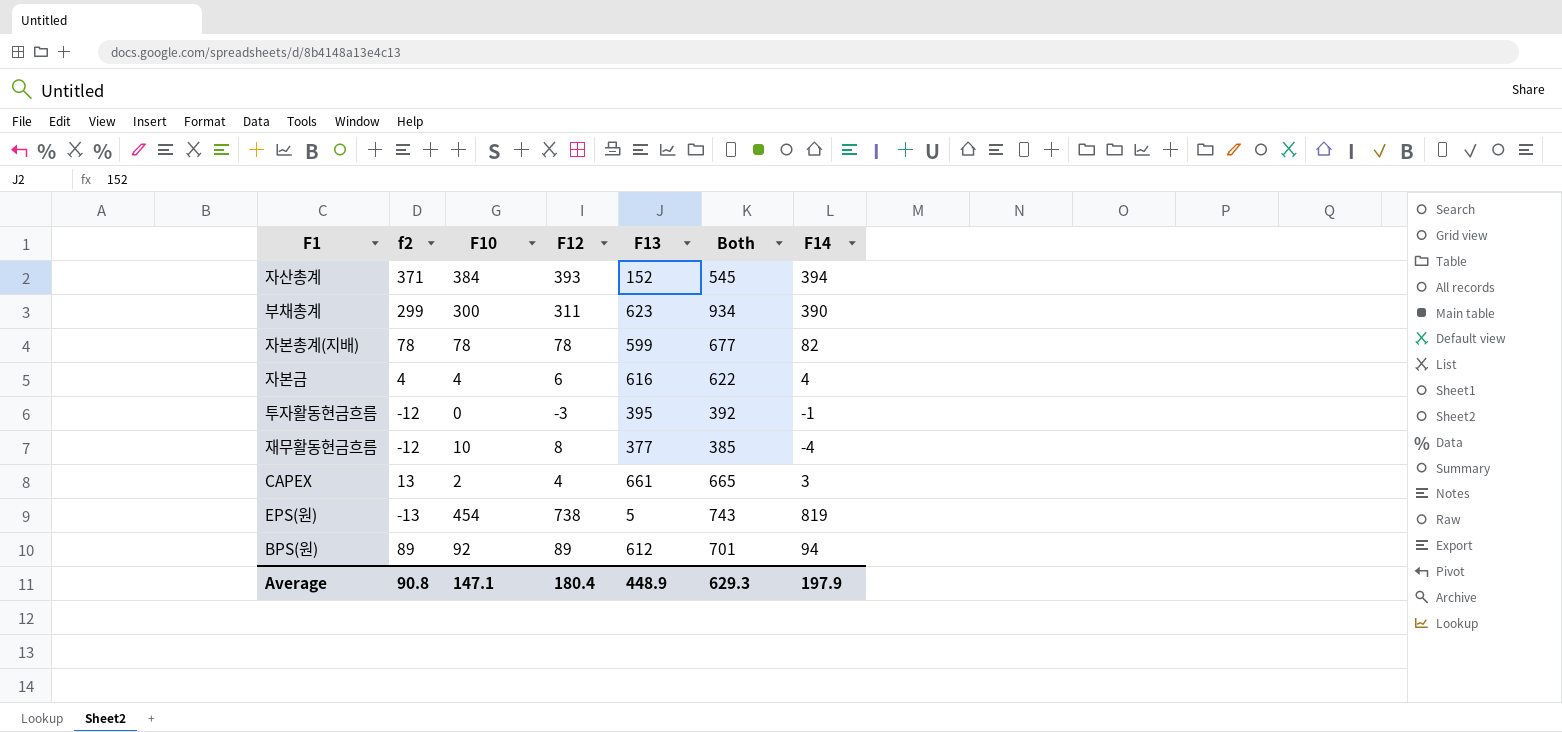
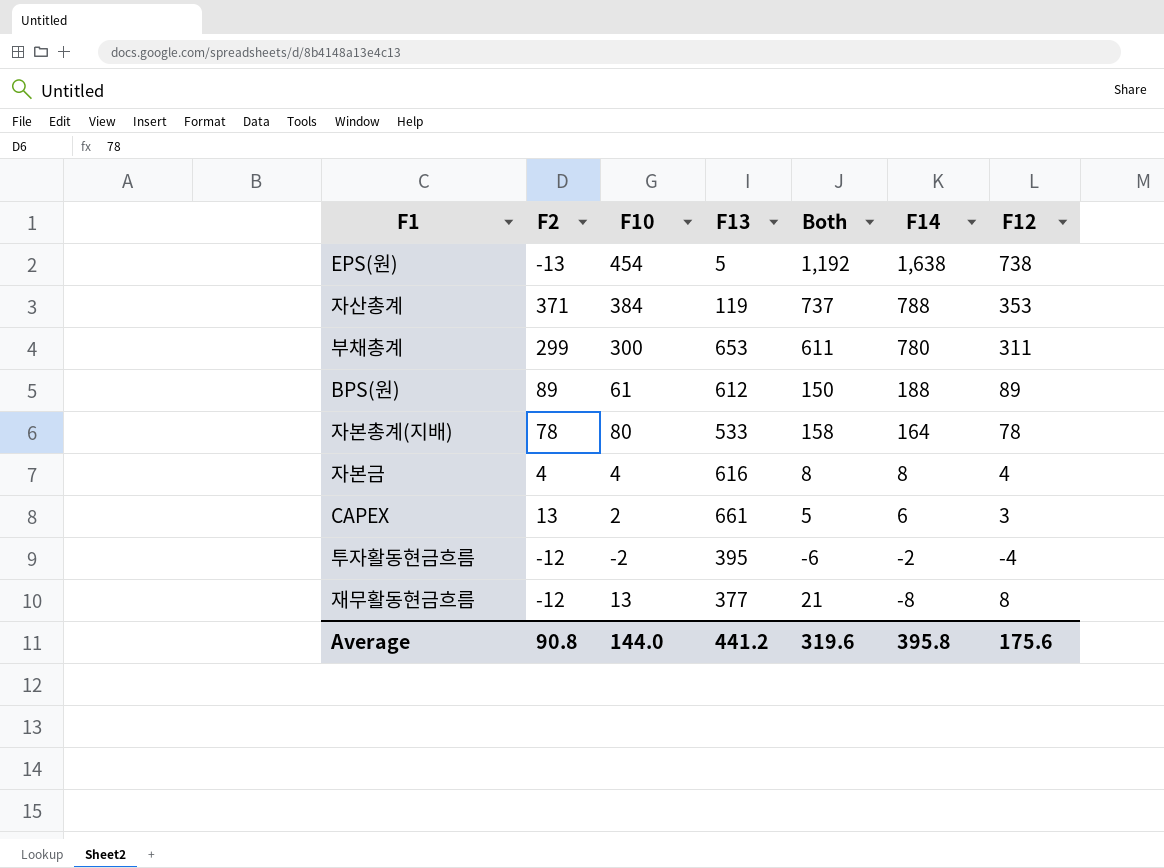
row order: none -> F14 descending
column name: f2 -> F2
column Both | formula: [F12] + [F13] -> [F10] + [F12]
column F12 | position: 4 -> 7
EPS(원) | F14: 819 -> 1,638
자산총계 | F13: 152 -> 119
자산총계 | F14: 394 -> 788
자산총계 | F12: 393 -> 353
부채총계 | F13: 623 -> 653
부채총계 | F14: 390 -> 780
BPS(원) | F10: 92 -> 61
BPS(원) | F14: 94 -> 188
자본총계(지배) | F10: 78 -> 80
자본총계(지배) | F13: 599 -> 533
자본총계(지배) | F14: 82 -> 164
자본금 | F14: 4 -> 8
자본금 | F12: 6 -> 4
CAPEX | F14: 3 -> 6
CAPEX | F12: 4 -> 3
투자활동현금흐름 | F10: 0 -> -2
투자활동현금흐름 | F14: -1 -> -2
투자활동현금흐름 | F12: -3 -> -4
재무활동현금흐름 | F10: 10 -> 13
재무활동현금흐름 | F14: -4 -> -8
Average | F10: 147.1 -> 144.0
Average | F13: 448.9 -> 441.2
Average | Both: 629.3 -> 319.6
Average | F14: 197.9 -> 395.8
Average | F12: 180.4 -> 175.6

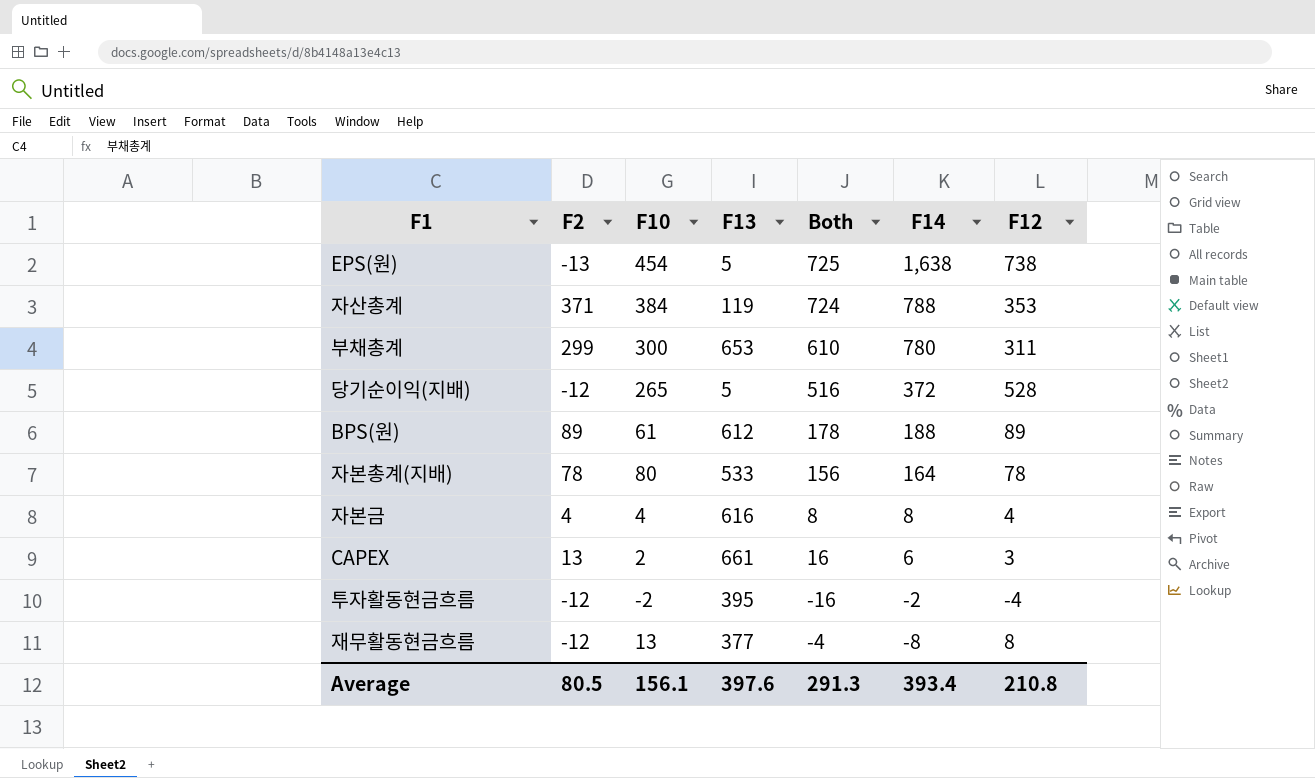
column Both | formula: [F10] + [F12] -> [F2] + [F12]
row 당기순이익(지배): none -> -12 | 265 | 5 | 516 | 372 | 528
Average | F2: 90.8 -> 80.5
Average | F10: 144.0 -> 156.1
Average | F13: 441.2 -> 397.6
Average | Both: 319.6 -> 291.3
Average | F14: 395.8 -> 393.4
Average | F12: 175.6 -> 210.8

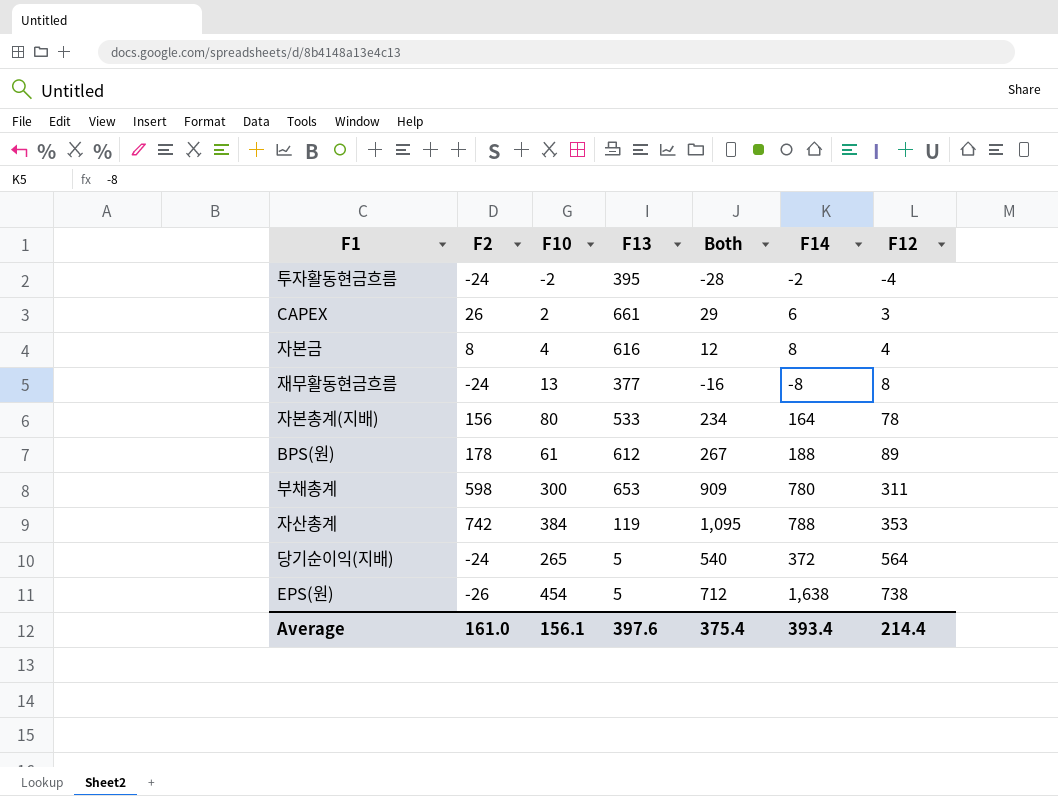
row order: F14 descending -> F12 ascending
투자활동현금흐름 | F2: -12 -> -24
투자활동현금흐름 | Both: -16 -> -28
CAPEX | F2: 13 -> 26
CAPEX | Both: 16 -> 29
자본금 | F2: 4 -> 8
자본금 | Both: 8 -> 12
재무활동현금흐름 | F2: -12 -> -24
재무활동현금흐름 | Both: -4 -> -16
자본총계(지배) | F2: 78 -> 156
자본총계(지배) | Both: 156 -> 234
BPS(원) | F2: 89 -> 178
BPS(원) | Both: 178 -> 267
부채총계 | F2: 299 -> 598
부채총계 | Both: 610 -> 909
자산총계 | F2: 371 -> 742
자산총계 | Both: 724 -> 1,095
당기순이익(지배) | F2: -12 -> -24
당기순이익(지배) | Both: 516 -> 540
당기순이익(지배) | F12: 528 -> 564
EPS(원) | F2: -13 -> -26
EPS(원) | Both: 725 -> 712
Average | F2: 80.5 -> 161.0
Average | Both: 291.3 -> 375.4
Average | F12: 210.8 -> 214.4

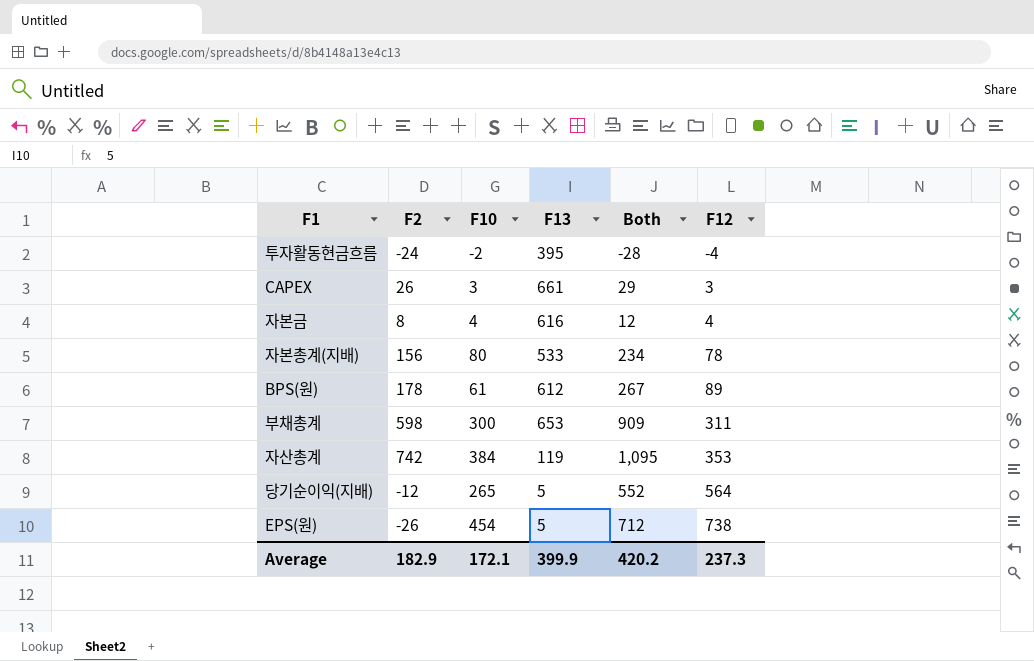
column F14 | position: 6 -> none
row 재무활동현금흐름: -24 | 13 | 377 | -16 | -8 | 8 -> none
CAPEX | F10: 2 -> 3
당기순이익(지배) | F2: -24 -> -12
당기순이익(지배) | Both: 540 -> 552
Average | F2: 161.0 -> 182.9
Average | F10: 156.1 -> 172.1
Average | F13: 397.6 -> 399.9
Average | Both: 375.4 -> 420.2
Average | F12: 214.4 -> 237.3

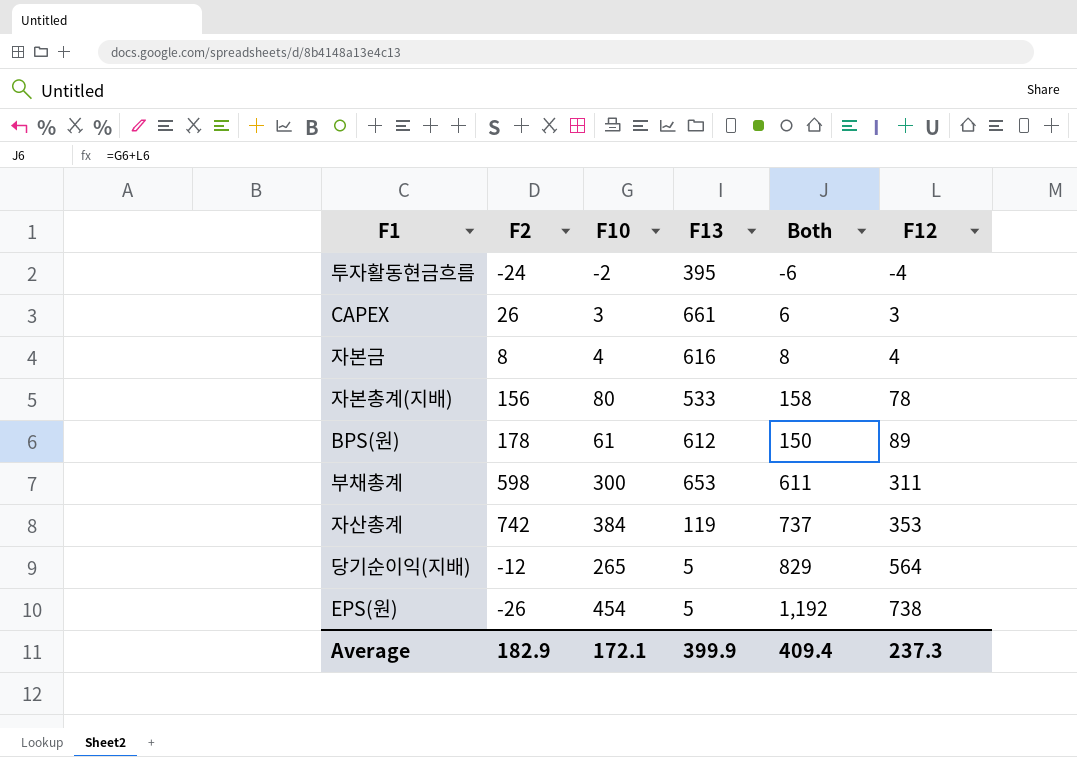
column Both | formula: [F2] + [F12] -> [F10] + [F12]
Average | Both: 420.2 -> 409.4

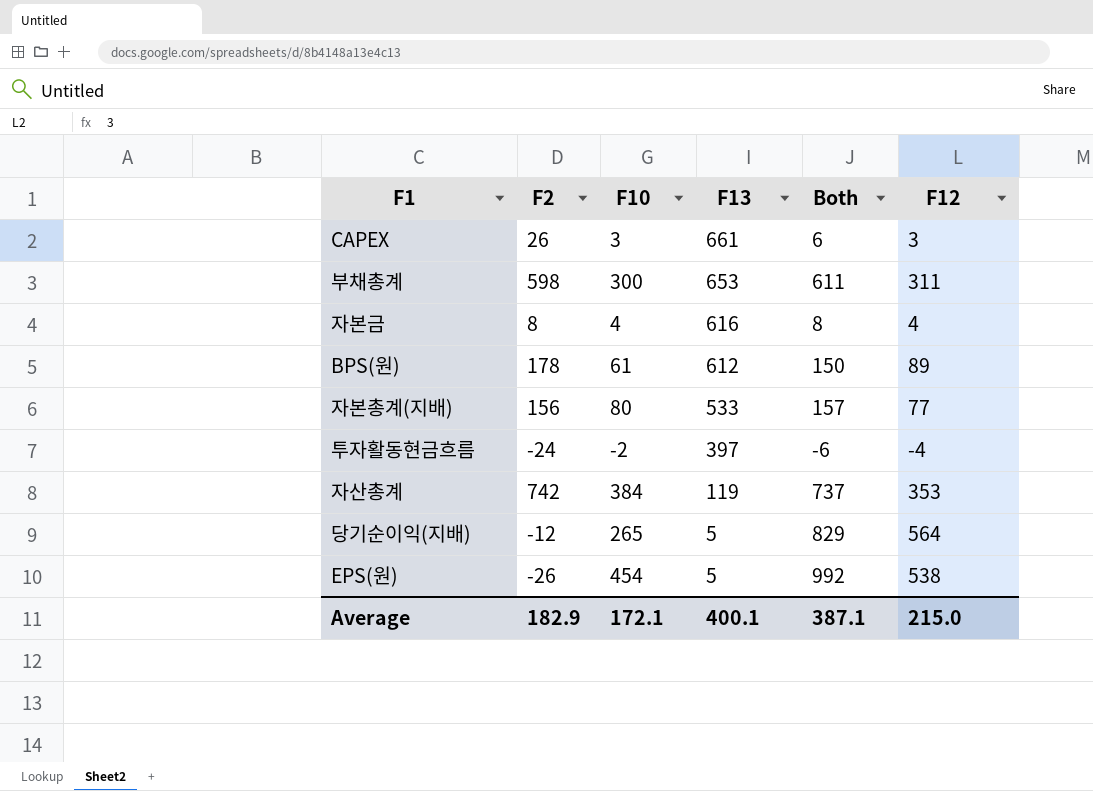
row order: F12 ascending -> F13 descending
자본총계(지배) | Both: 158 -> 157
자본총계(지배) | F12: 78 -> 77
투자활동현금흐름 | F13: 395 -> 397
EPS(원) | Both: 1,192 -> 992
EPS(원) | F12: 738 -> 538
Average | F13: 399.9 -> 400.1
Average | Both: 409.4 -> 387.1
Average | F12: 237.3 -> 215.0

